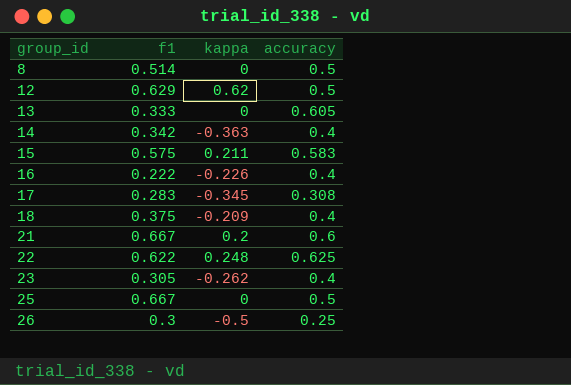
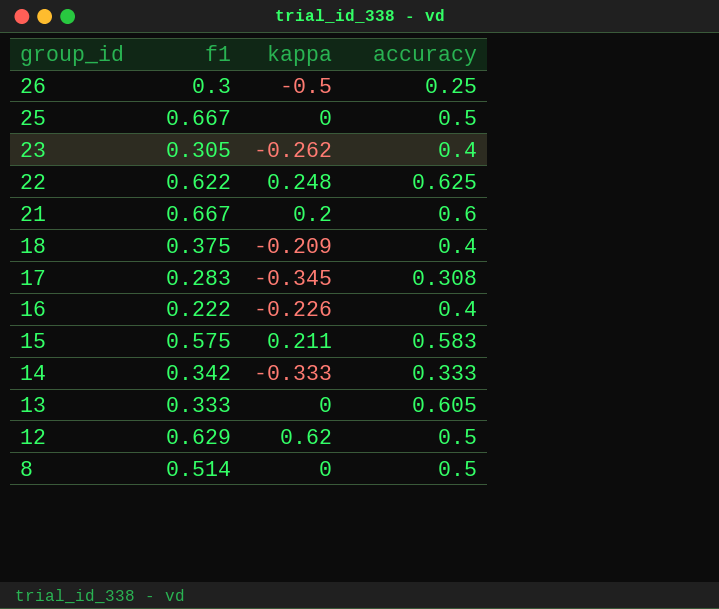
row order: group_id ascending -> group_id descending
14 | kappa: -0.363 -> -0.333
14 | accuracy: 0.4 -> 0.333

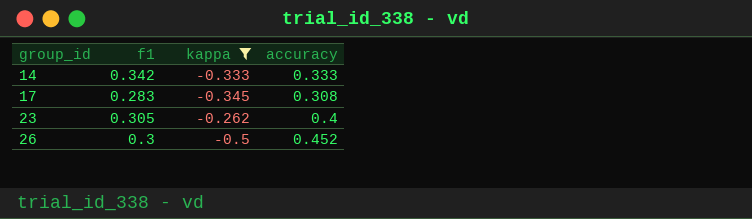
filter: none -> kappa <= -0.262
row order: group_id descending -> group_id ascending
26 | accuracy: 0.25 -> 0.452

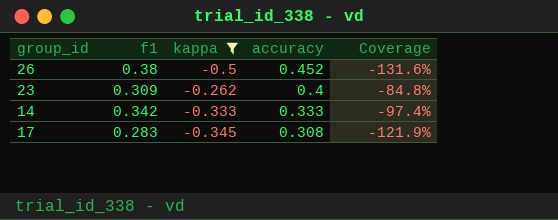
row order: group_id ascending -> accuracy descending
column Coverage | formula: none -> [kappa] / [f1]
26 | f1: 0.3 -> 0.38
23 | f1: 0.305 -> 0.309

